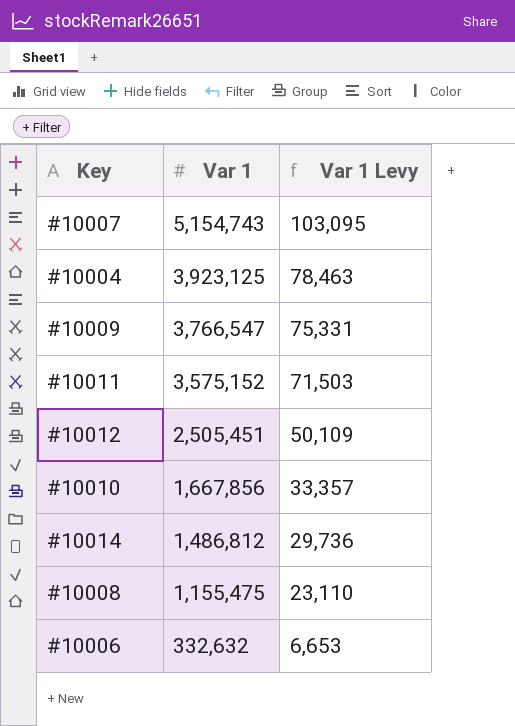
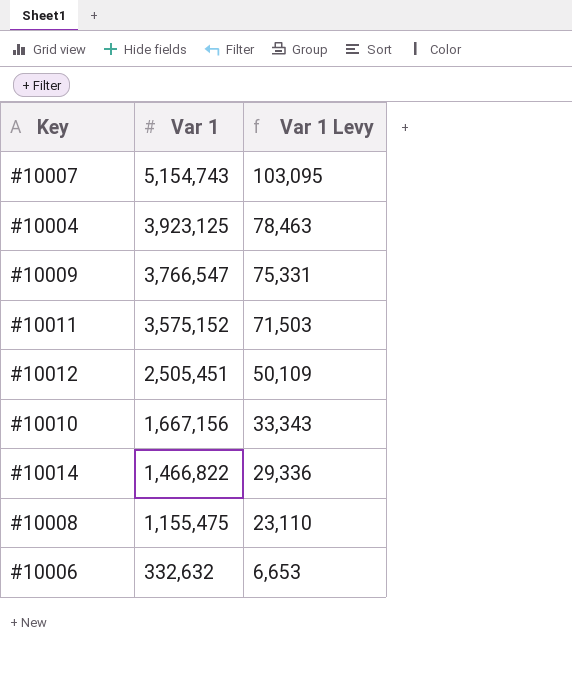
#10010 | Var 1: 1,667,856 -> 1,667,156
#10010 | Var 1 Levy: 33,357 -> 33,343
#10014 | Var 1: 1,486,812 -> 1,466,822
#10014 | Var 1 Levy: 29,736 -> 29,336

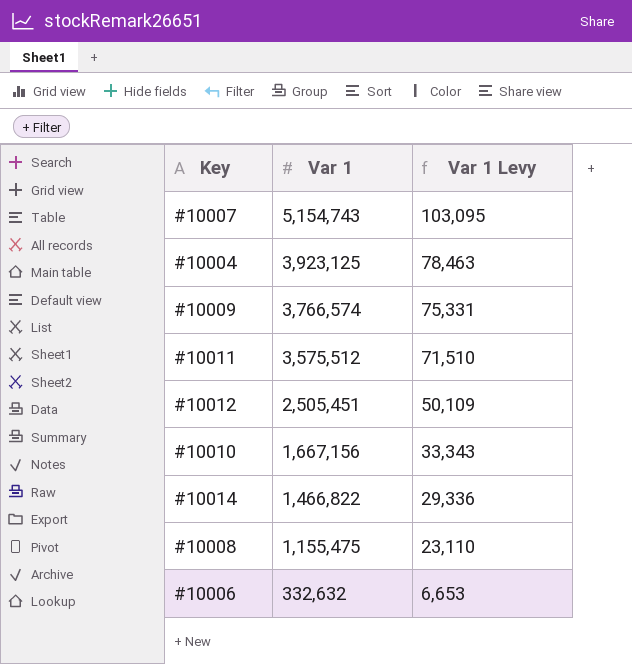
#10009 | Var 1: 3,766,547 -> 3,766,574
#10011 | Var 1: 3,575,152 -> 3,575,512
#10011 | Var 1 Levy: 71,503 -> 71,510

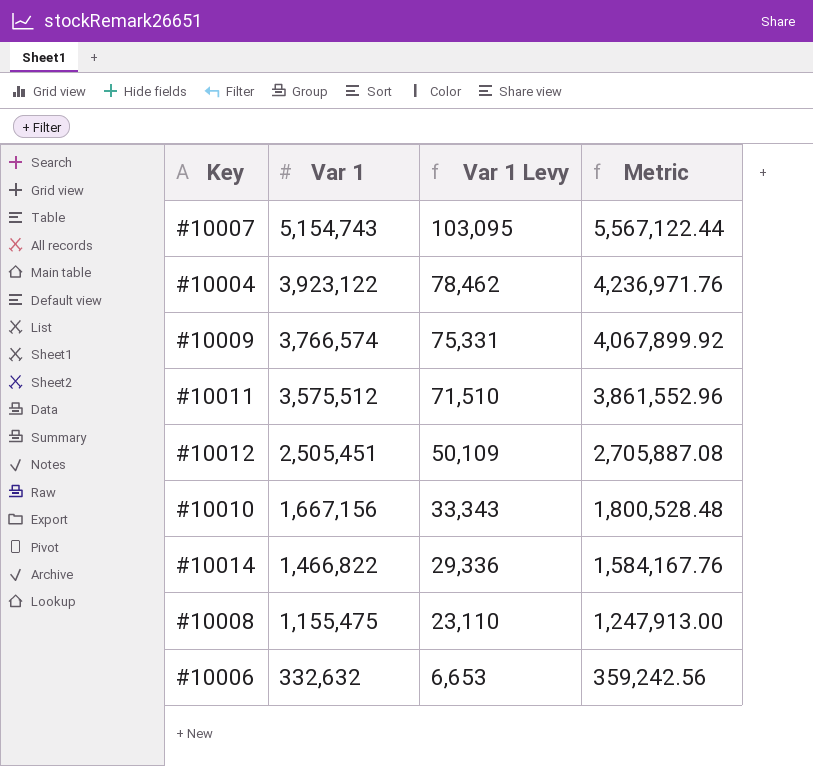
column Metric | formula: none -> [Var 1] * 1.08
#10004 | Var 1: 3,923,125 -> 3,923,122
#10004 | Var 1 Levy: 78,463 -> 78,462

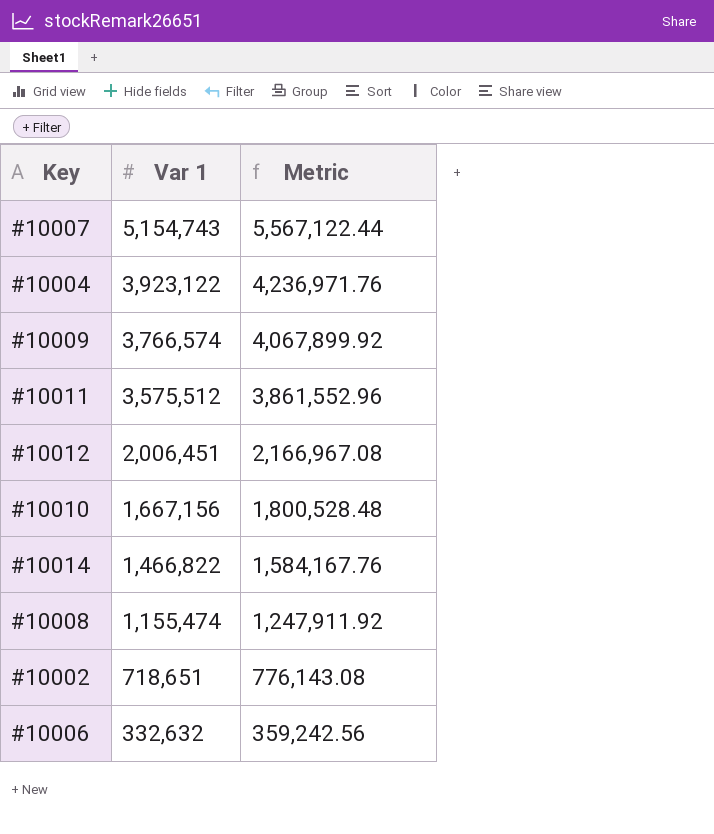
column Var 1 Levy | formula: [Var 1] * 0.02 -> none
#10012 | Var 1: 2,505,451 -> 2,006,451
#10012 | Metric: 2,705,887.08 -> 2,166,967.08
#10008 | Var 1: 1,155,475 -> 1,155,474
#10008 | Metric: 1,247,913.00 -> 1,247,911.92
row #10002: none -> 718,651 | 776,143.08

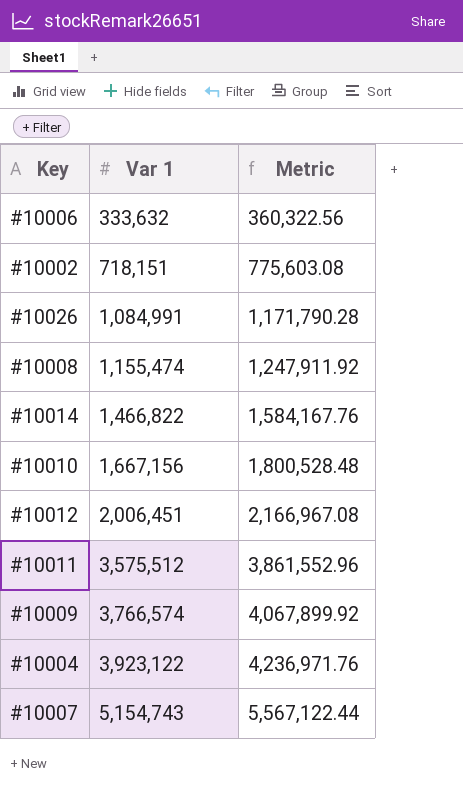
row order: Var 1 descending -> Var 1 ascending
#10006 | Var 1: 332,632 -> 333,632
#10006 | Metric: 359,242.56 -> 360,322.56
#10002 | Var 1: 718,651 -> 718,151
#10002 | Metric: 776,143.08 -> 775,603.08
row #10026: none -> 1,084,991 | 1,171,790.28

